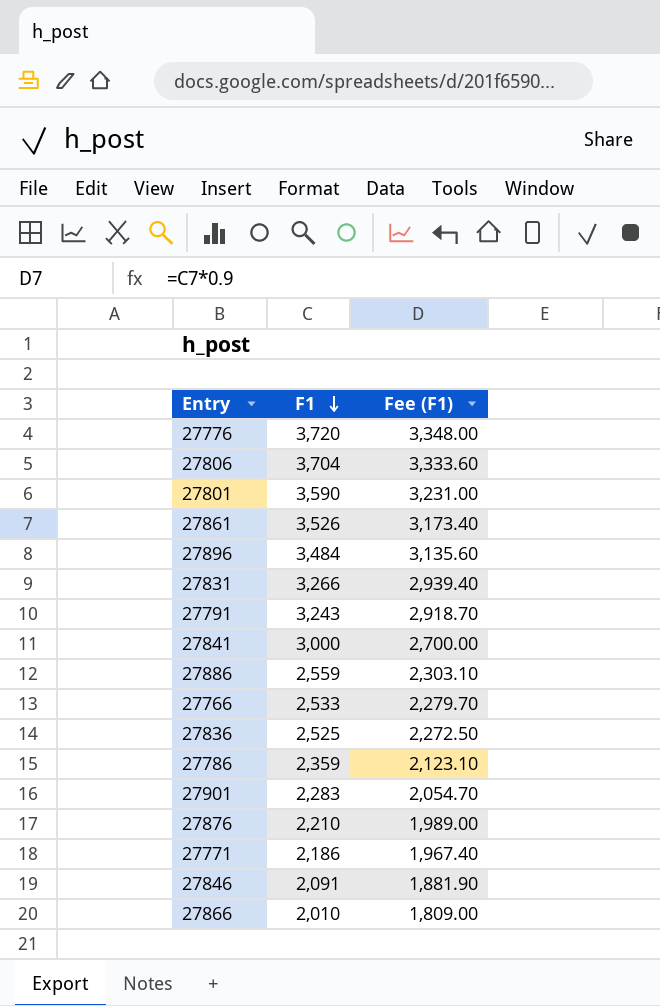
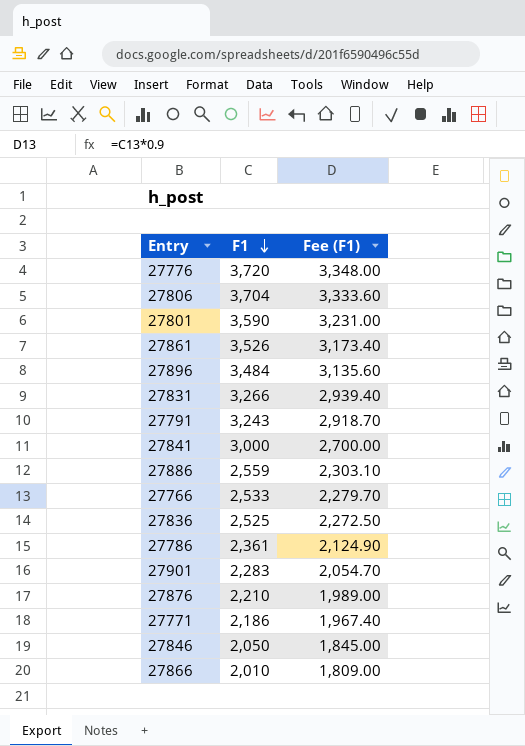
27786 | F1: 2,359 -> 2,361
27786 | Fee (F1): 2,123.10 -> 2,124.90
27846 | F1: 2,091 -> 2,050
27846 | Fee (F1): 1,881.90 -> 1,845.00

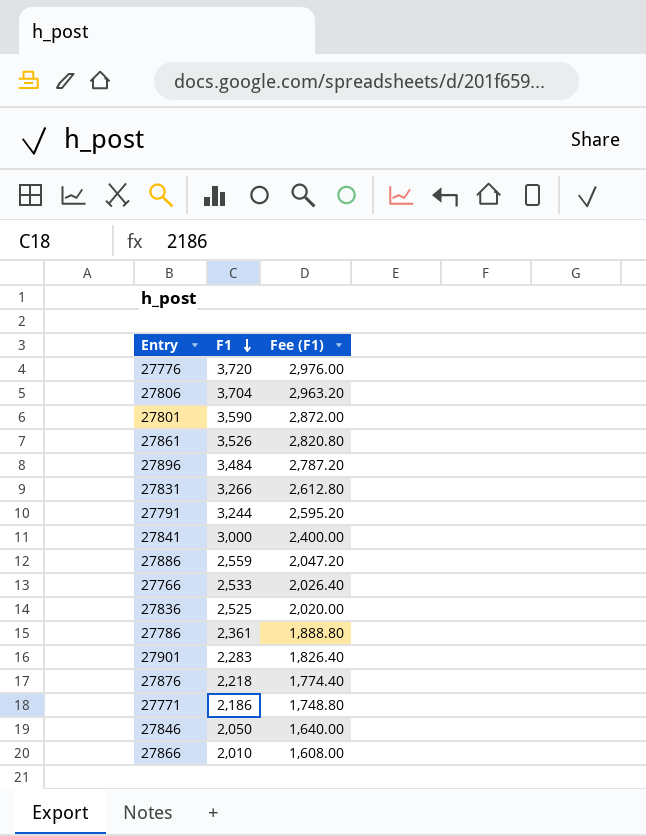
column Fee (F1) | formula: [F1] * 0.9 -> [F1] * 0.8
27791 | F1: 3,243 -> 3,244
27876 | F1: 2,210 -> 2,218

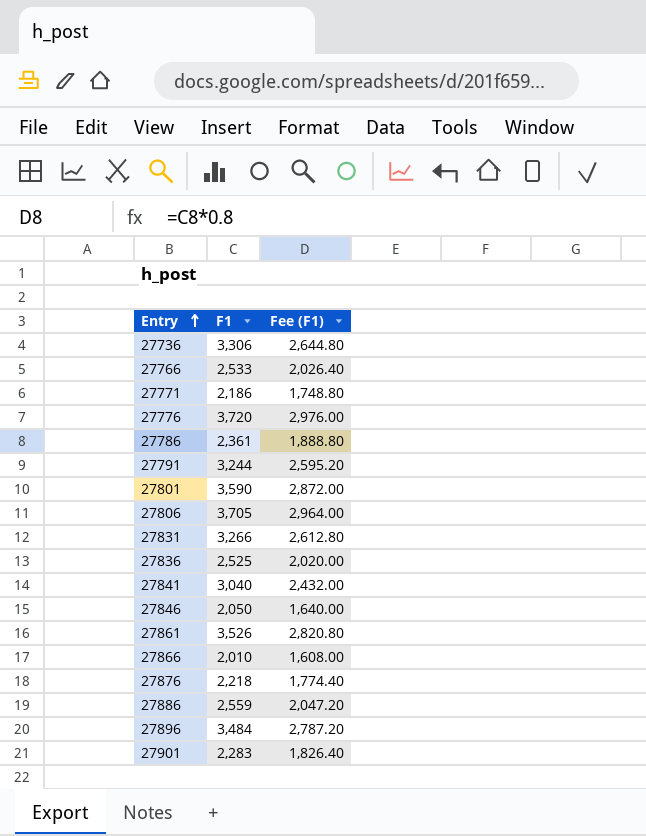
row order: F1 descending -> Entry ascending
row 27736: none -> 3,306 | 2,644.80
27806 | F1: 3,704 -> 3,705
27806 | Fee (F1): 2,963.20 -> 2,964.00
27841 | F1: 3,000 -> 3,040
27841 | Fee (F1): 2,400.00 -> 2,432.00

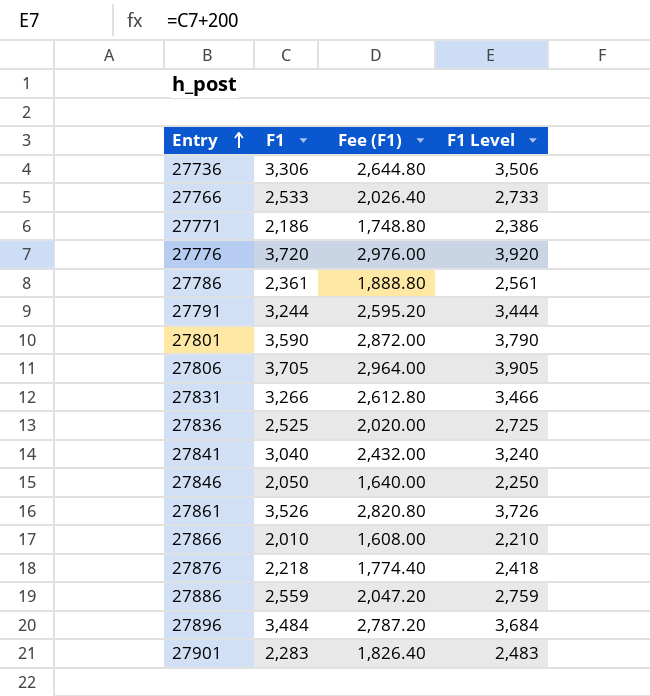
column F1 Level | formula: none -> [F1] + 200

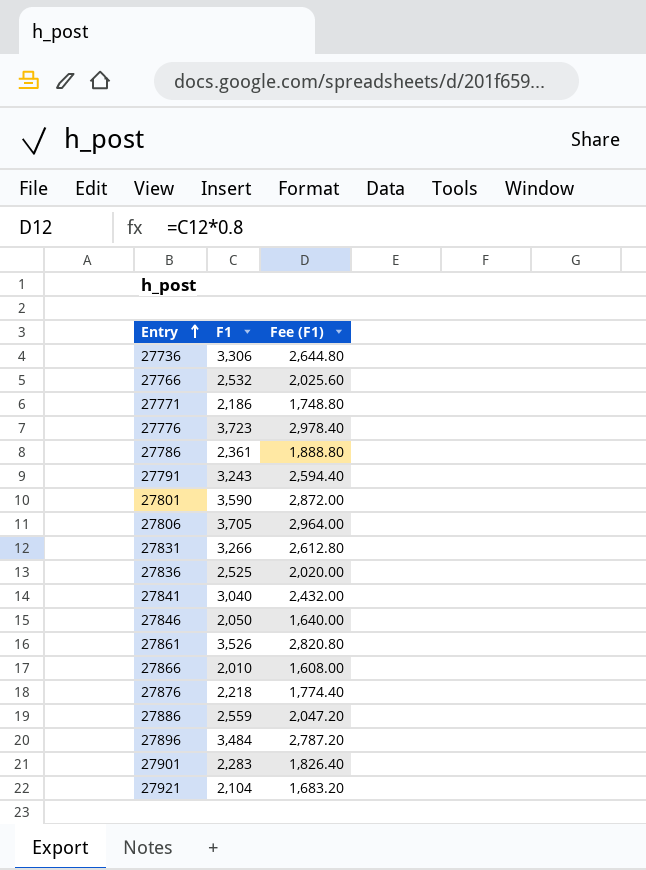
column F1 Level | formula: [F1] + 200 -> none
27766 | F1: 2,533 -> 2,532
27766 | Fee (F1): 2,026.40 -> 2,025.60
27776 | F1: 3,720 -> 3,723
27776 | Fee (F1): 2,976.00 -> 2,978.40
27791 | F1: 3,244 -> 3,243
27791 | Fee (F1): 2,595.20 -> 2,594.40
row 27921: none -> 2,104 | 1,683.20

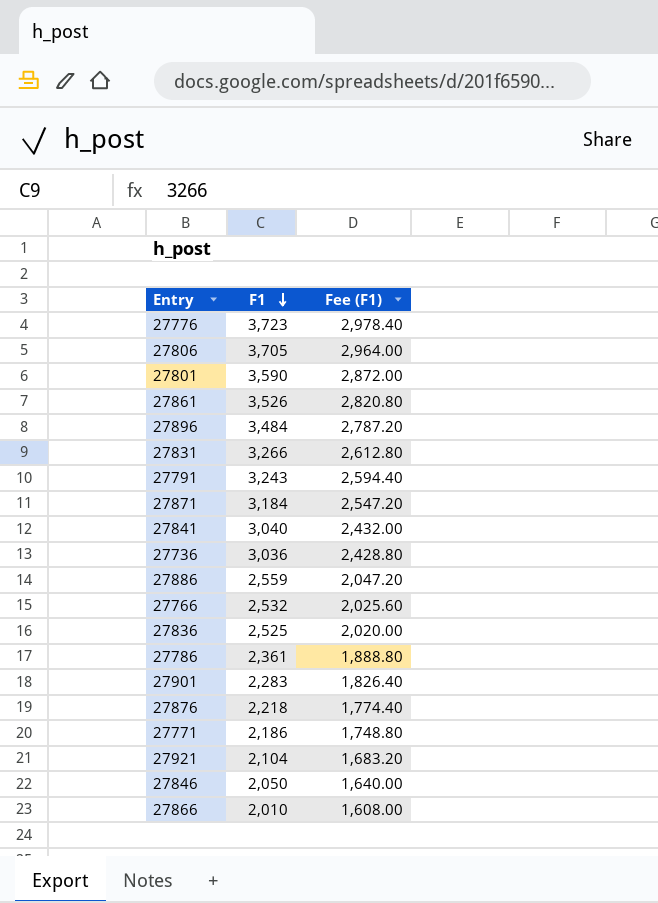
row order: Entry ascending -> F1 descending
row 27871: none -> 3,184 | 2,547.20
27736 | F1: 3,306 -> 3,036
27736 | Fee (F1): 2,644.80 -> 2,428.80

